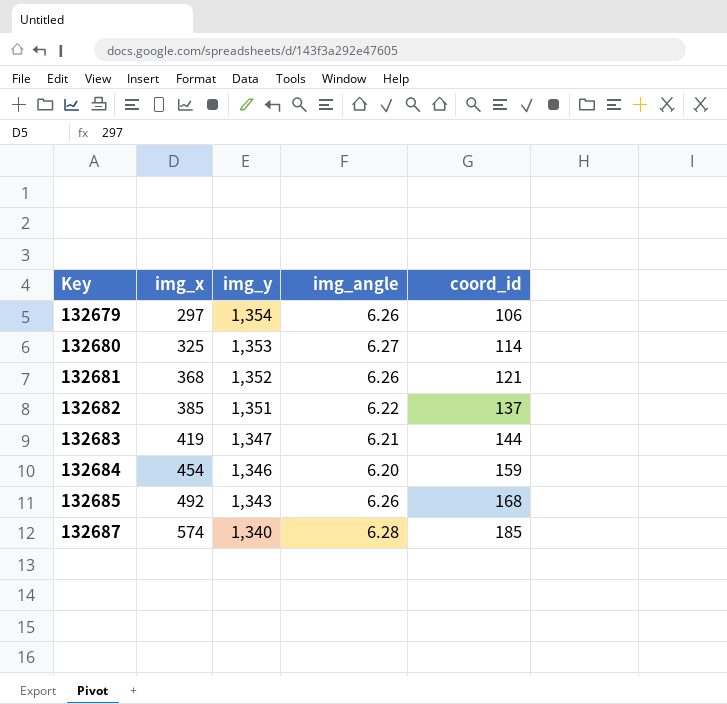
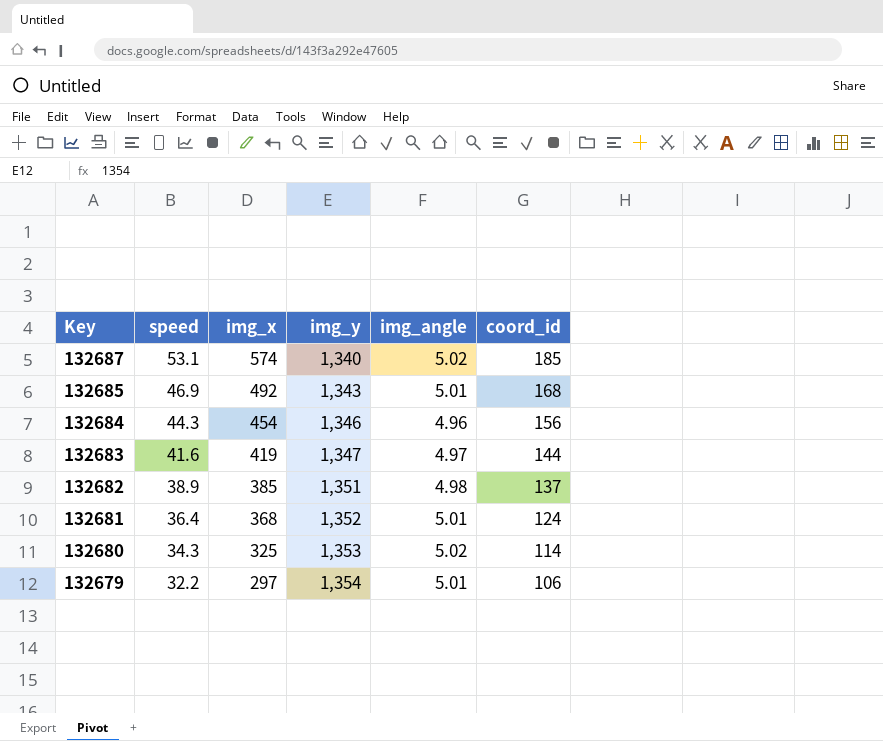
row order: Key ascending -> Key descending
column speed | position: none -> 2
132687 | img_angle: 6.28 -> 5.02
132685 | img_angle: 6.26 -> 5.01
132684 | img_angle: 6.20 -> 4.96
132684 | coord_id: 159 -> 156
132683 | img_angle: 6.21 -> 4.97
132682 | img_angle: 6.22 -> 4.98
132681 | img_angle: 6.26 -> 5.01
132681 | coord_id: 121 -> 124
132680 | img_angle: 6.27 -> 5.02
132679 | img_angle: 6.26 -> 5.01

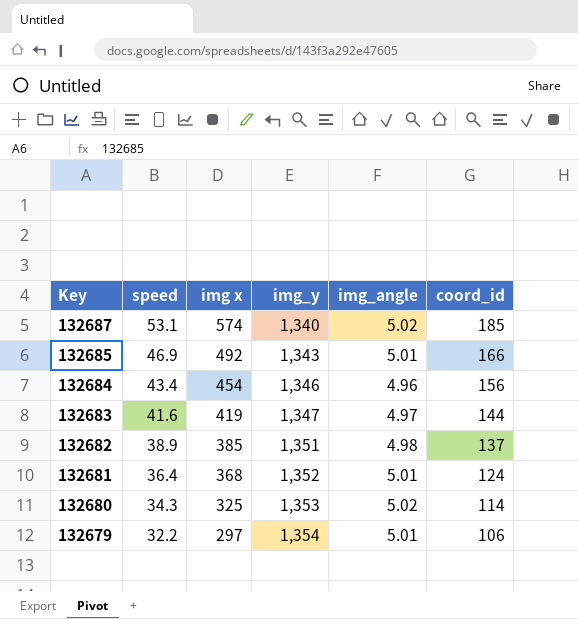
column name: img_x -> img x
132685 | coord_id: 168 -> 166
132684 | speed: 44.3 -> 43.4

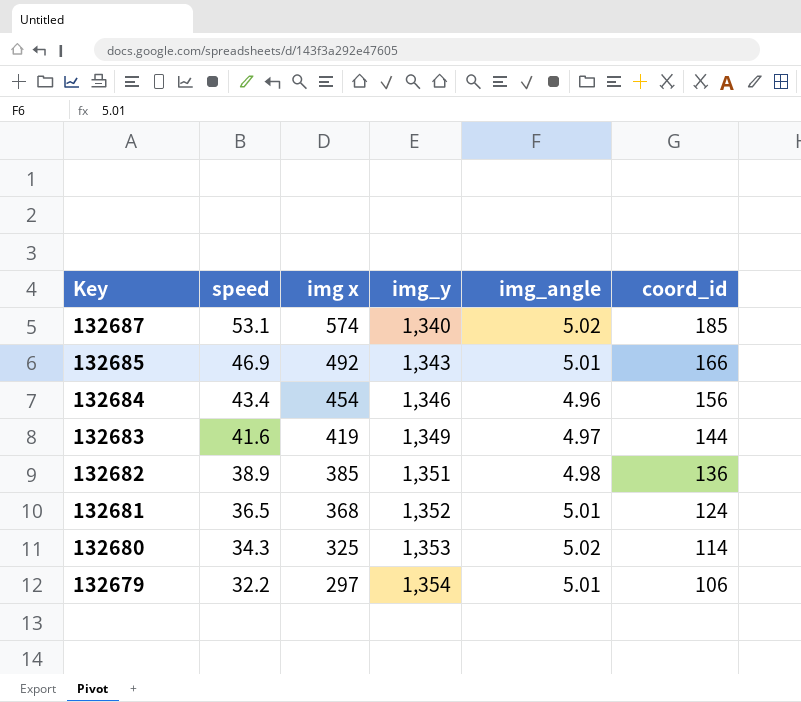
132683 | img_y: 1,347 -> 1,349
132682 | coord_id: 137 -> 136
132681 | speed: 36.4 -> 36.5

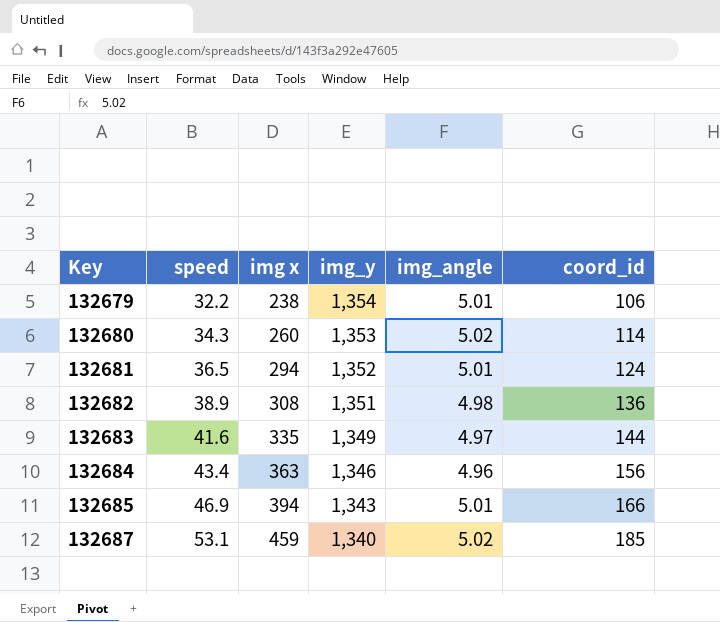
row order: Key descending -> Key ascending
132679 | img x: 297 -> 238
132680 | img x: 325 -> 260
132681 | img x: 368 -> 294
132682 | img x: 385 -> 308
132683 | img x: 419 -> 335
132684 | img x: 454 -> 363
132685 | img x: 492 -> 394
132687 | img x: 574 -> 459

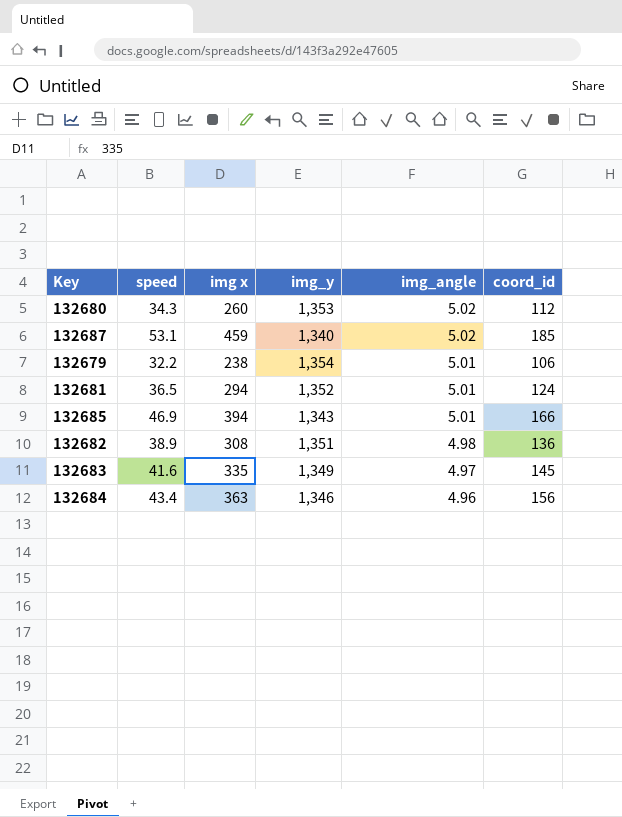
row order: Key ascending -> img_angle descending
132680 | coord_id: 114 -> 112
132683 | coord_id: 144 -> 145

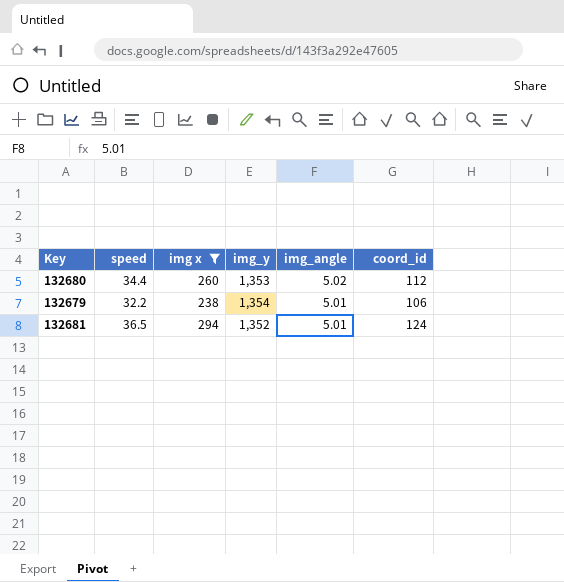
filter: none -> img x <= 294
132680 | speed: 34.3 -> 34.4

